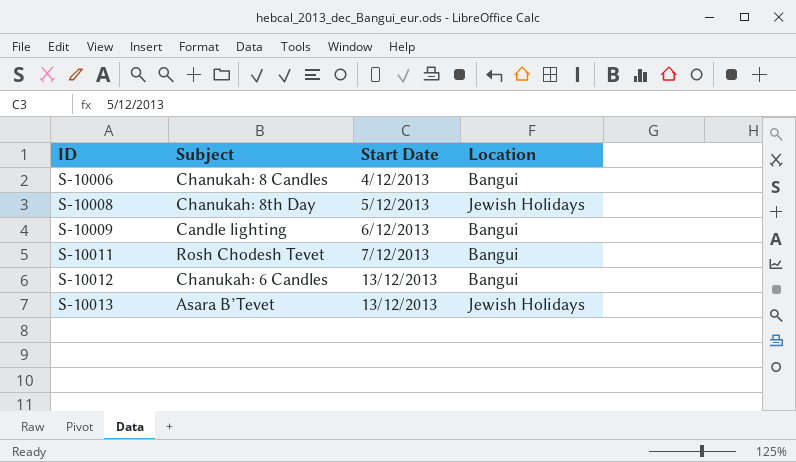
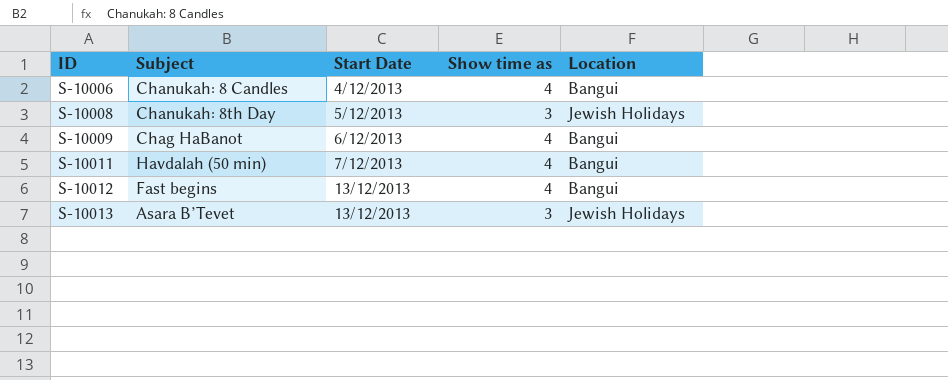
column Show time as | position: none -> 4
S-10009 | Subject: Candle lighting -> Chag HaBanot
S-10011 | Subject: Rosh Chodesh Tevet -> Havdalah (50 min)
S-10012 | Subject: Chanukah: 6 Candles -> Fast begins

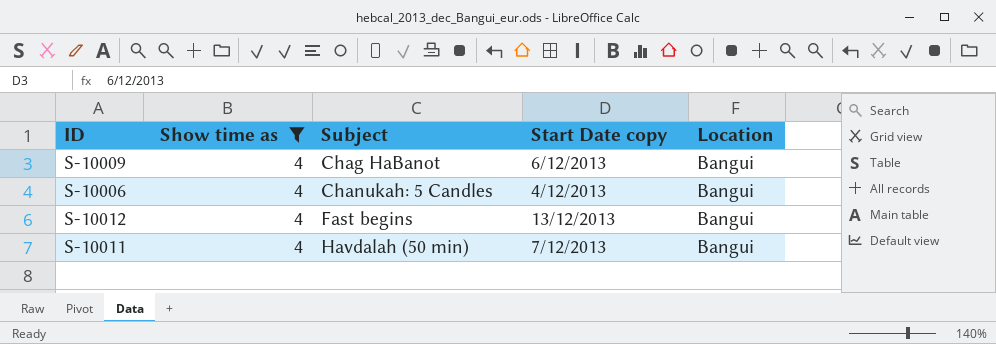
filter: none -> Show time as = 4
row order: ID ascending -> Subject ascending
column Show time as | position: 4 -> 2
column name: Start Date -> Start Date copy
S-10006 | Subject: Chanukah: 8 Candles -> Chanukah: 5 Candles

